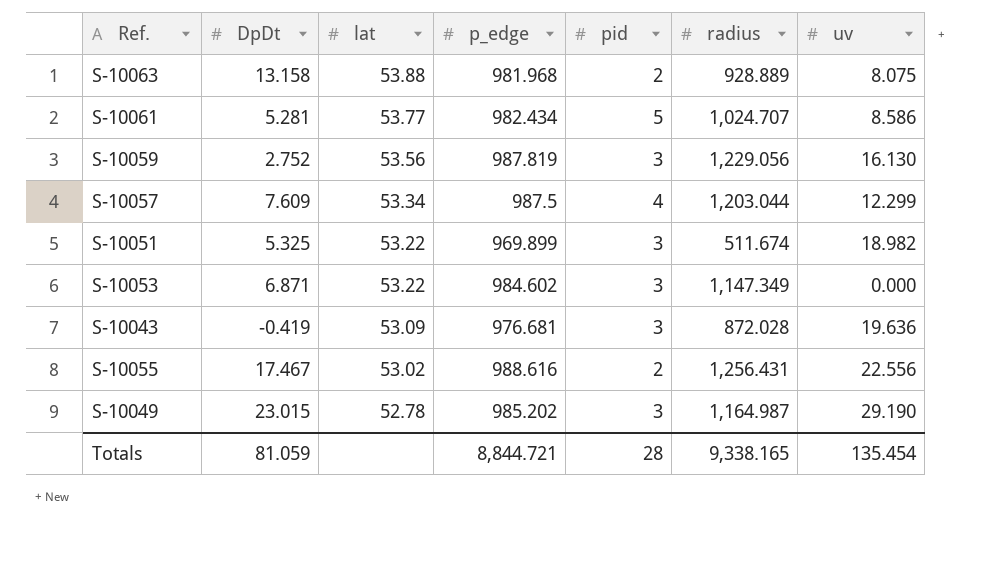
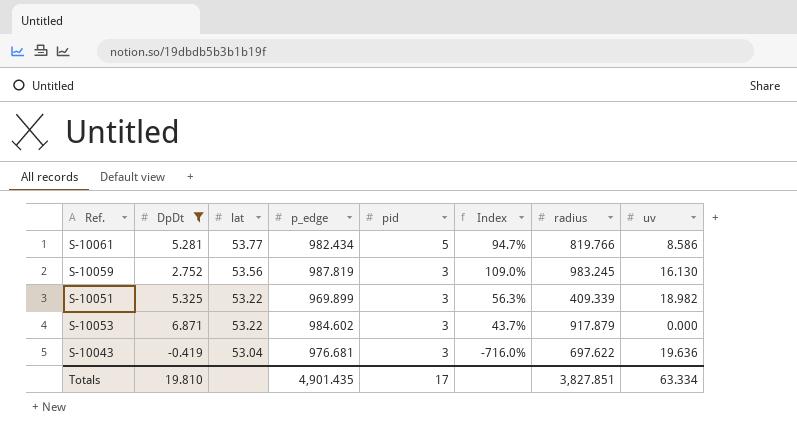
filter: none -> DpDt <= 6.871
column Index | formula: none -> [pid] / [DpDt]
S-10061 | radius: 1,024.707 -> 819.766
S-10059 | radius: 1,229.056 -> 983.245
S-10051 | radius: 511.674 -> 409.339
S-10053 | radius: 1,147.349 -> 917.879
S-10043 | lat: 53.09 -> 53.04
S-10043 | radius: 872.028 -> 697.622
Totals | DpDt: 81.059 -> 19.810
Totals | p_edge: 8,844.721 -> 4,901.435
Totals | pid: 28 -> 17
Totals | radius: 9,338.165 -> 3,827.851
Totals | uv: 135.454 -> 63.334

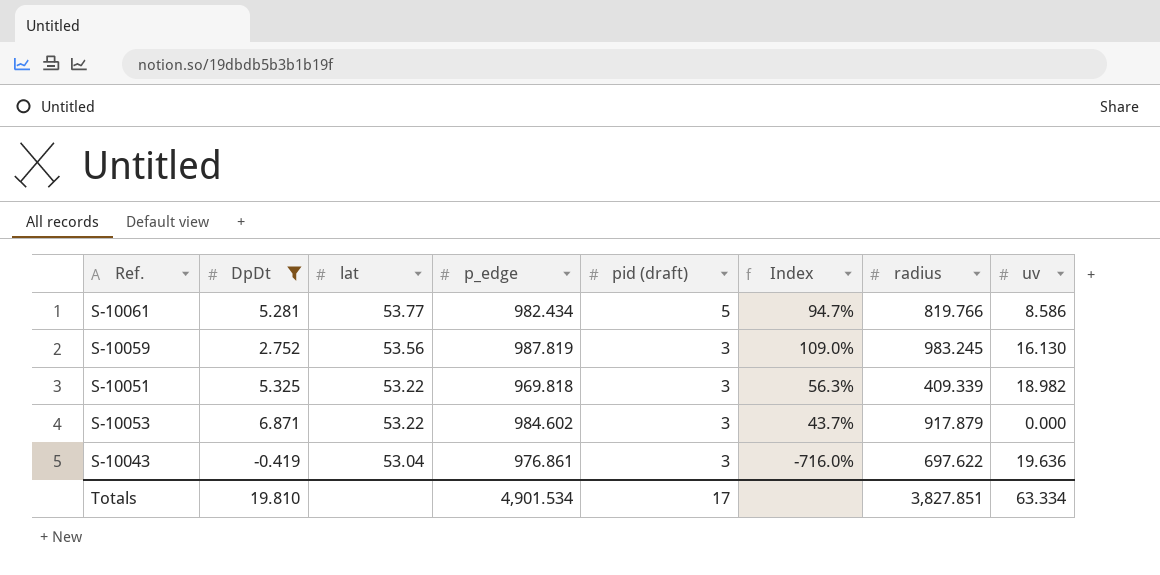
column name: pid -> pid (draft)
S-10051 | p_edge: 969.899 -> 969.818
S-10043 | p_edge: 976.681 -> 976.861
Totals | p_edge: 4,901.435 -> 4,901.534

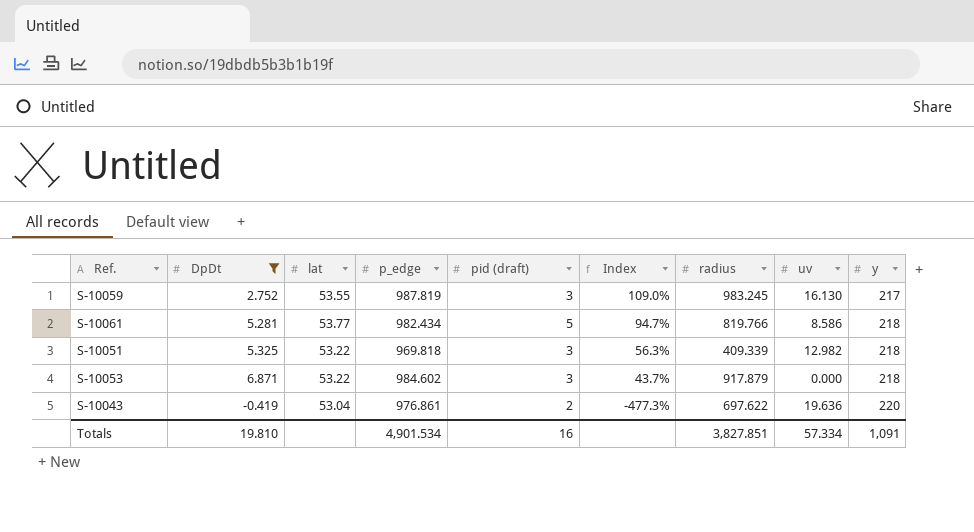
row order: lat descending -> Index descending
column y | position: none -> 9
S-10059 | lat: 53.56 -> 53.55
S-10051 | uv: 18.982 -> 12.982
S-10043 | pid (draft): 3 -> 2
S-10043 | Index: -716.0% -> -477.3%
Totals | pid (draft): 17 -> 16
Totals | uv: 63.334 -> 57.334

